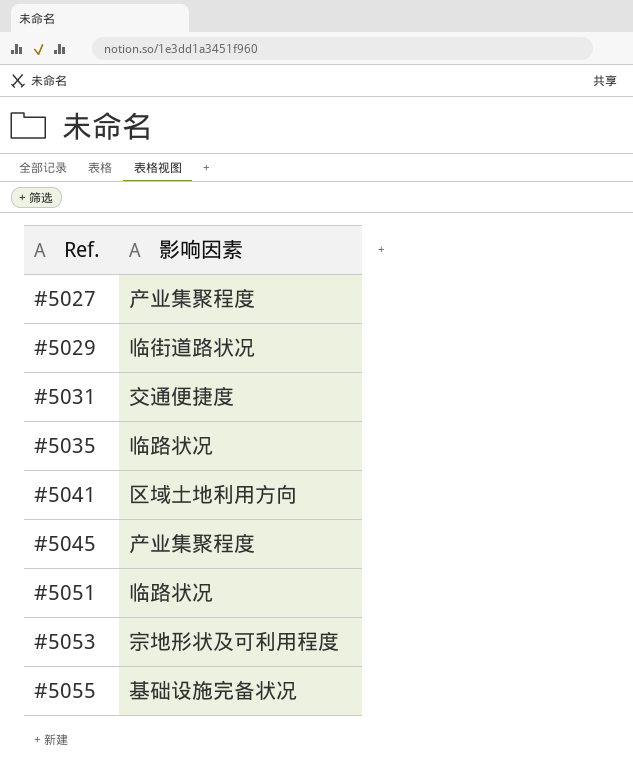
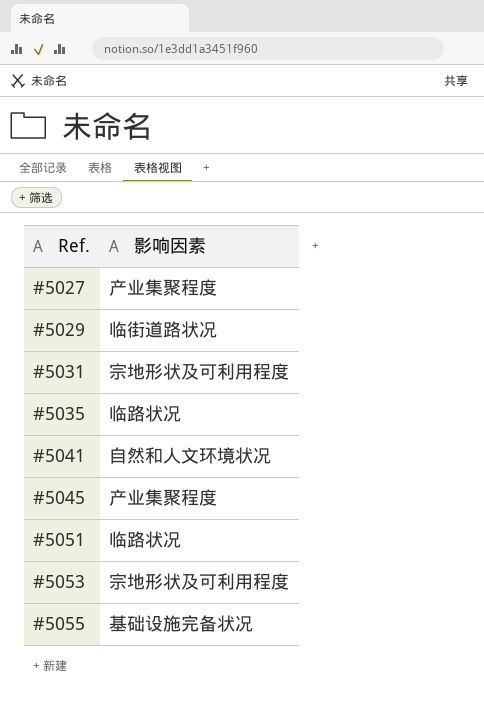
#5031 | 影响因素: 交通便捷度 -> 宗地形状及可利用程度
#5041 | 影响因素: 区域土地利用方向 -> 自然和人文环境状况

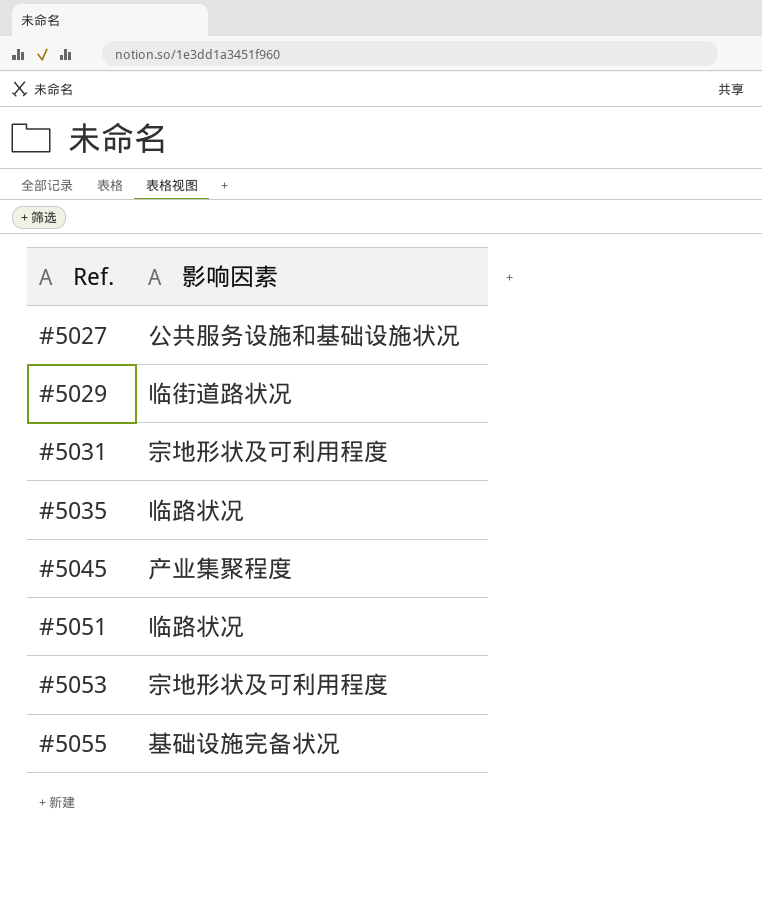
row #5041: 自然和人文环境状况 -> none
#5027 | 影响因素: 产业集聚程度 -> 公共服务设施和基础设施状况

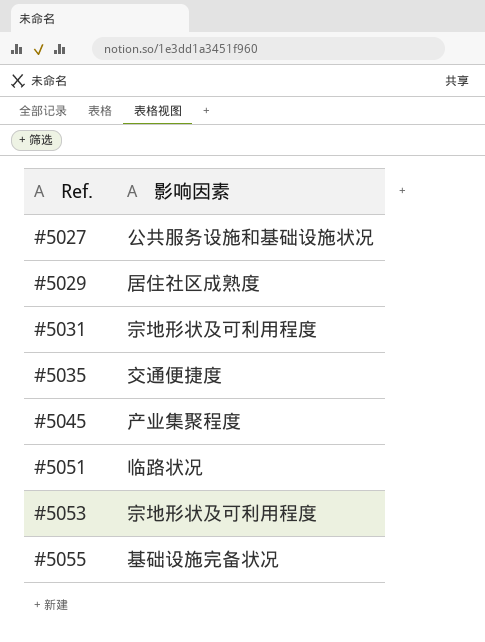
#5029 | 影响因素: 临街道路状况 -> 居住社区成熟度
#5035 | 影响因素: 临路状况 -> 交通便捷度

